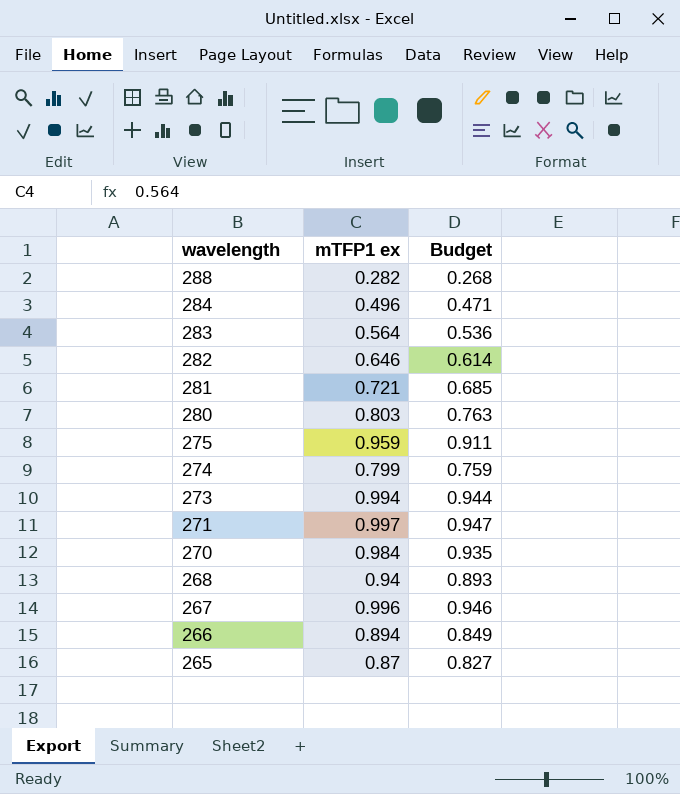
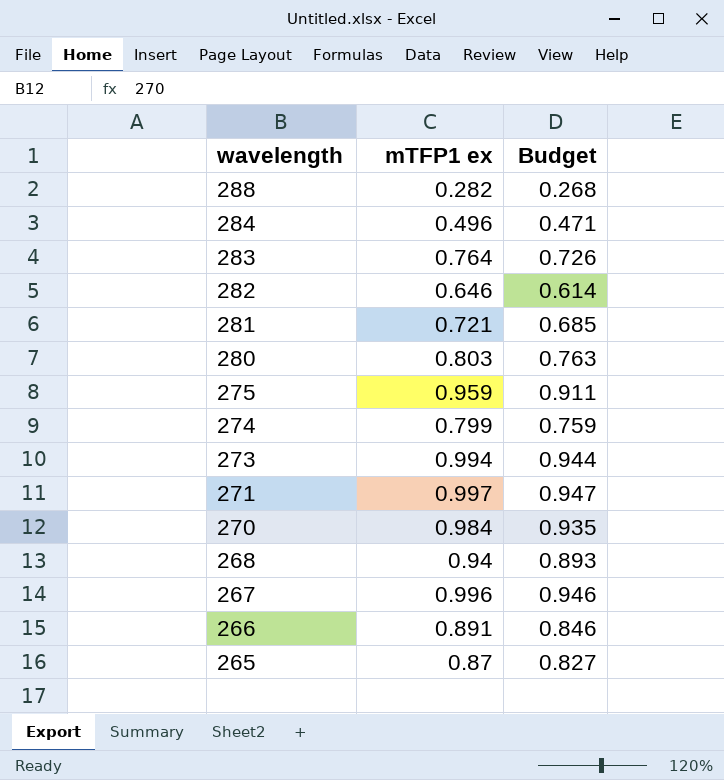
283 | mTFP1 ex: 0.564 -> 0.764
283 | Budget: 0.536 -> 0.726
266 | mTFP1 ex: 0.894 -> 0.891
266 | Budget: 0.849 -> 0.846

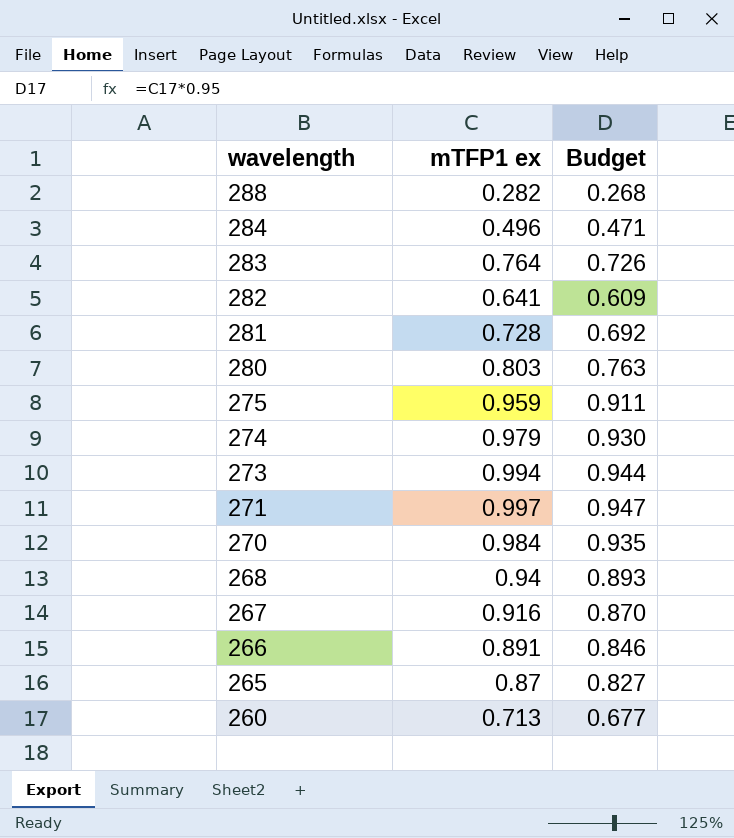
282 | mTFP1 ex: 0.646 -> 0.641
282 | Budget: 0.614 -> 0.609
281 | mTFP1 ex: 0.721 -> 0.728
281 | Budget: 0.685 -> 0.692
274 | mTFP1 ex: 0.799 -> 0.979
274 | Budget: 0.759 -> 0.930
267 | mTFP1 ex: 0.996 -> 0.916
267 | Budget: 0.946 -> 0.870
row 260: none -> 0.713 | 0.677

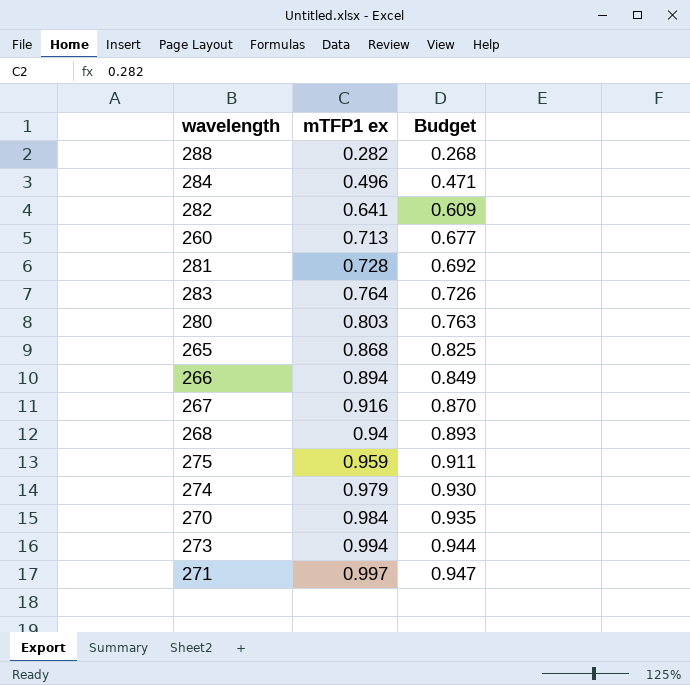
row order: wavelength descending -> mTFP1 ex ascending
265 | mTFP1 ex: 0.87 -> 0.868
265 | Budget: 0.827 -> 0.825
266 | mTFP1 ex: 0.891 -> 0.894
266 | Budget: 0.846 -> 0.849

